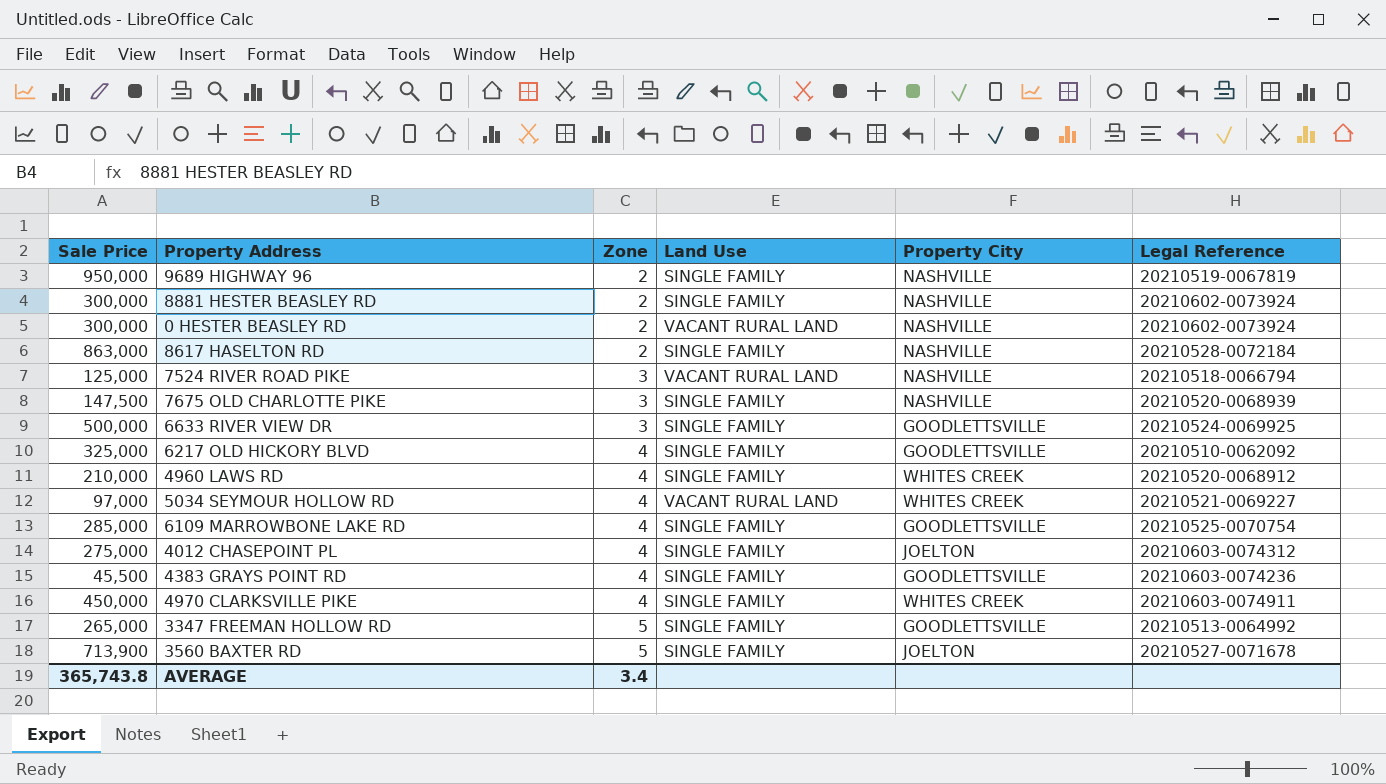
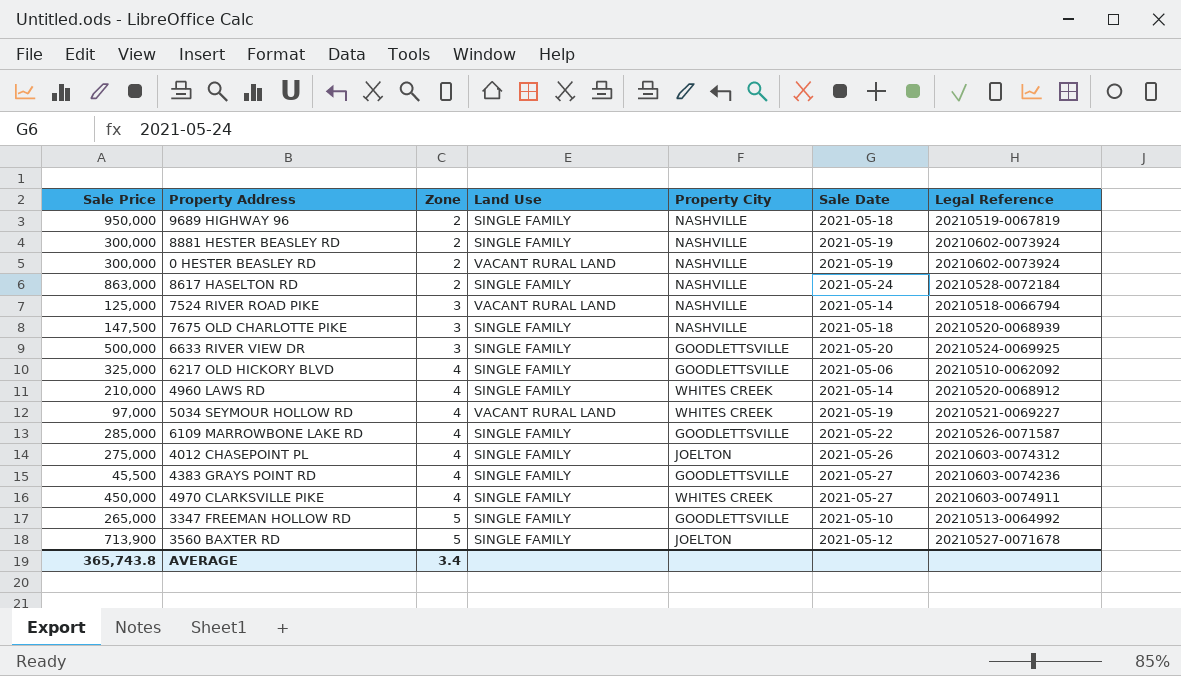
column Sale Date | position: none -> 6
6109 MARROWBONE LAKE RD | Legal Reference: 20210525-0070754 -> 20210526-0071587

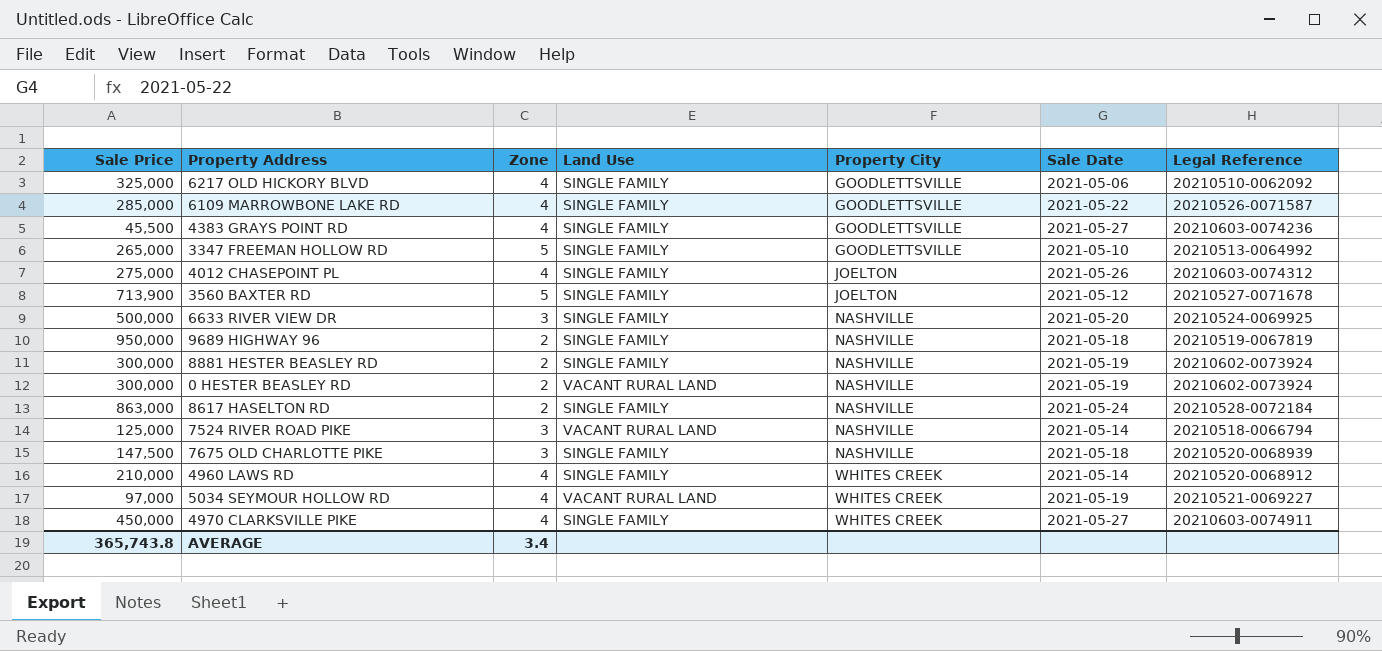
row order: Zone ascending -> Property City ascending
6633 RIVER VIEW DR | Property City: GOODLETTSVILLE -> NASHVILLE

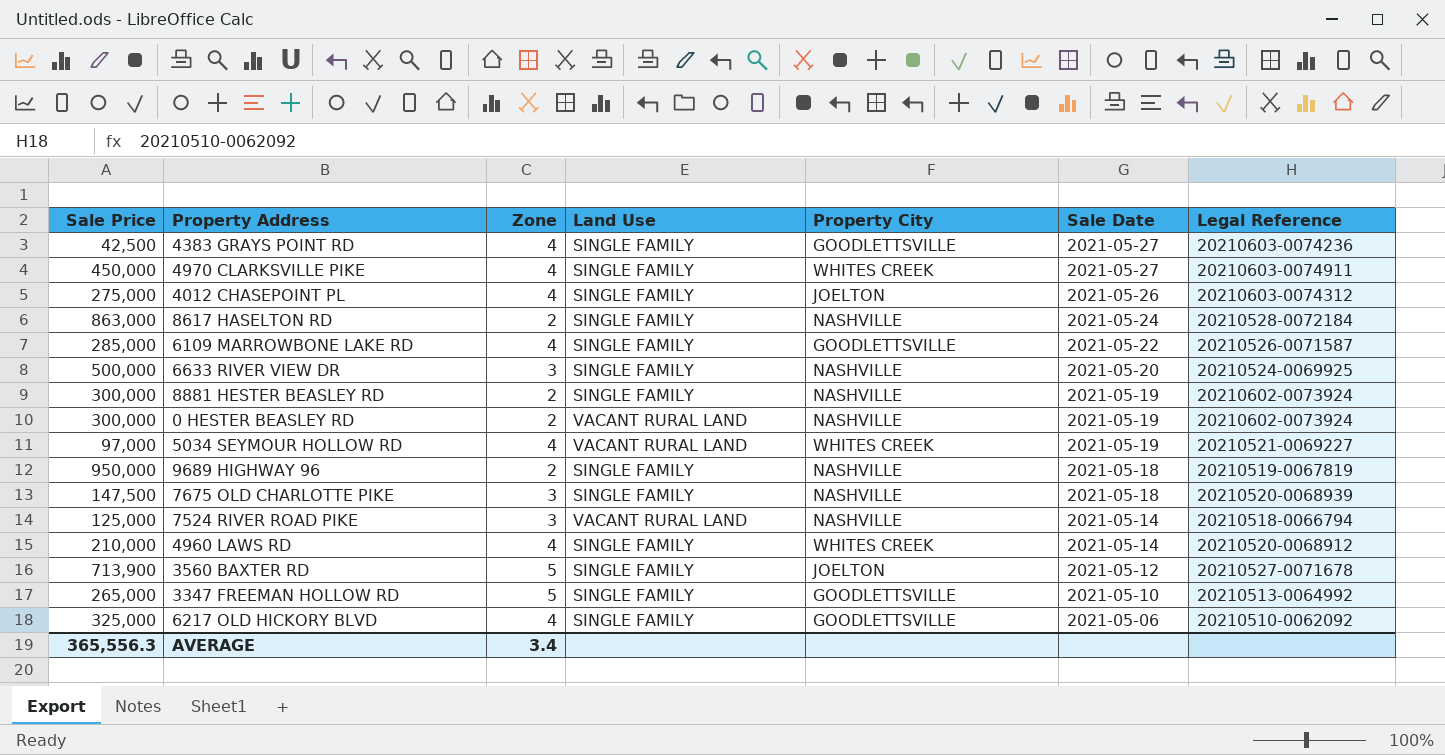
row order: Property City ascending -> Sale Date descending
4383 GRAYS POINT RD | Sale Price: 45,500 -> 42,500
AVERAGE | Sale Price: 365,743.8 -> 365,556.3

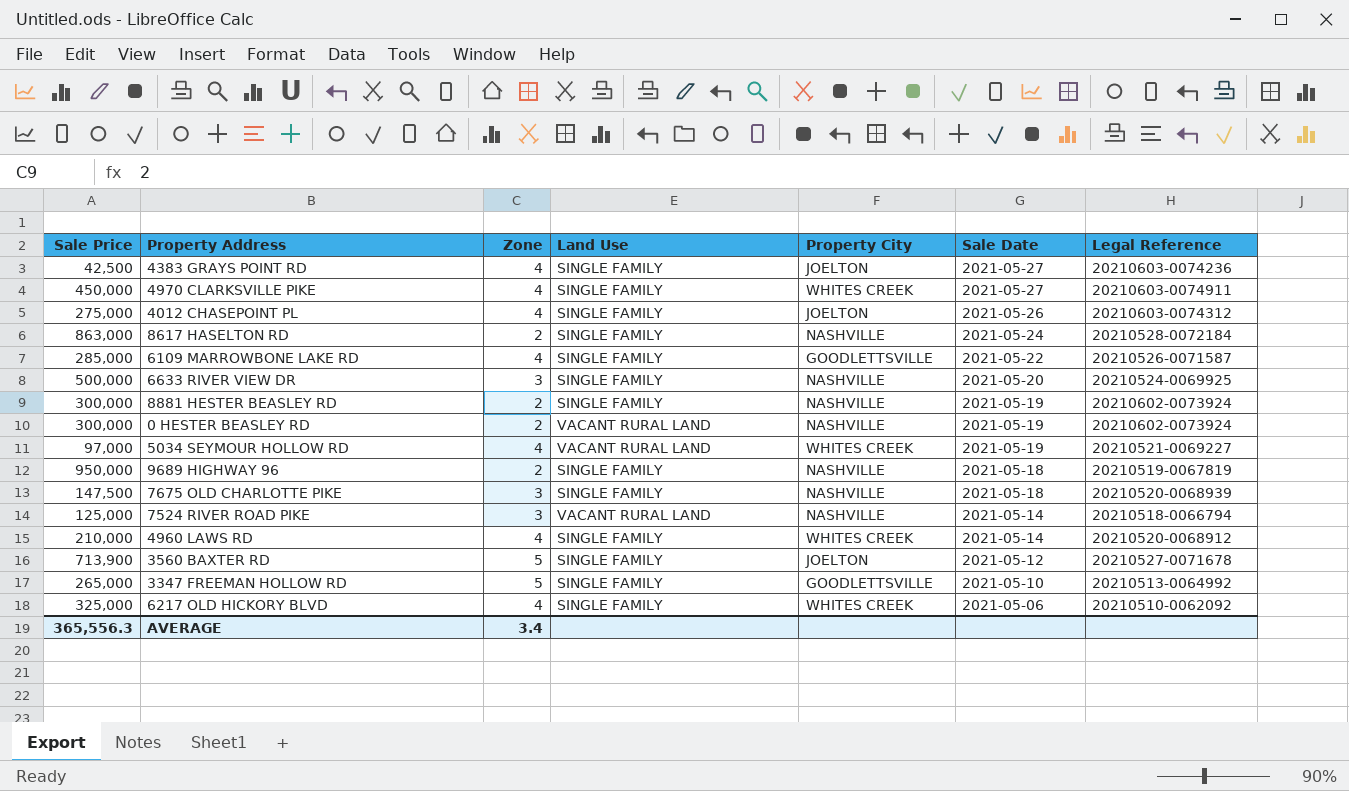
4383 GRAYS POINT RD | Property City: GOODLETTSVILLE -> JOELTON
6217 OLD HICKORY BLVD | Property City: GOODLETTSVILLE -> WHITES CREEK

